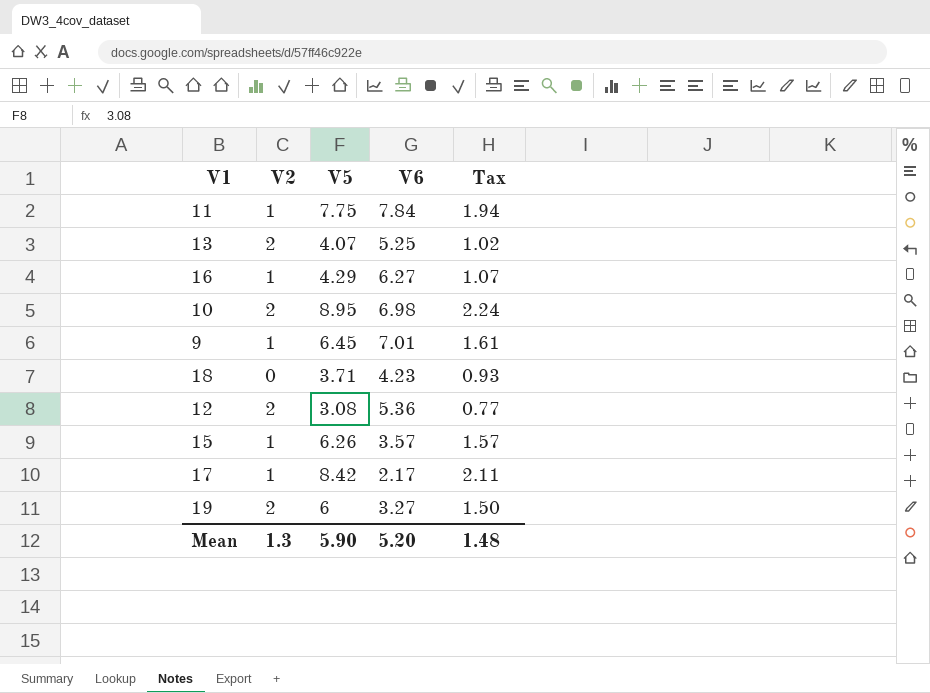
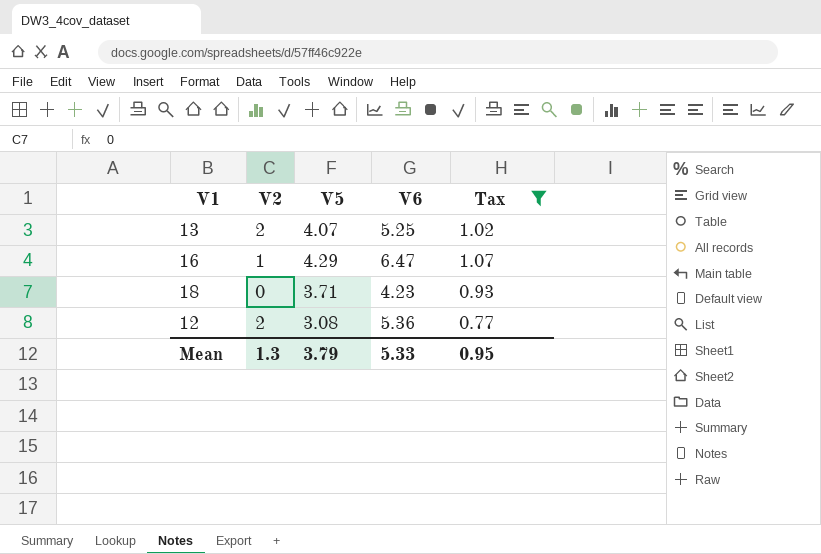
filter: none -> Tax <= 1.07
16 | V6: 6.27 -> 6.47
Mean | V5: 5.90 -> 3.79
Mean | V6: 5.20 -> 5.33
Mean | Tax: 1.48 -> 0.95

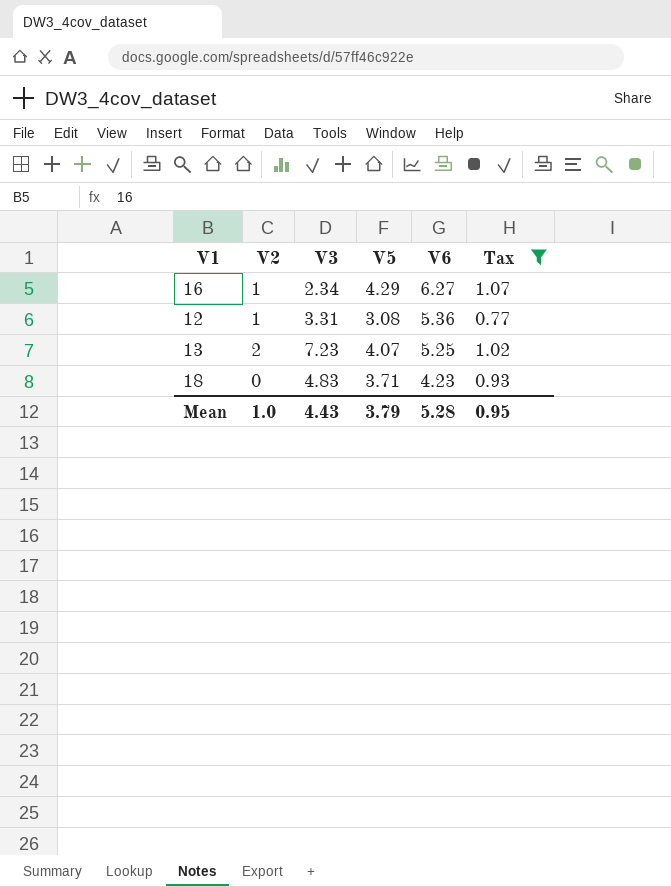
row order: none -> V6 descending
column V3 | position: none -> 3
16 | V6: 6.47 -> 6.27
12 | V2: 2 -> 1
Mean | V2: 1.3 -> 1.0
Mean | V6: 5.33 -> 5.28

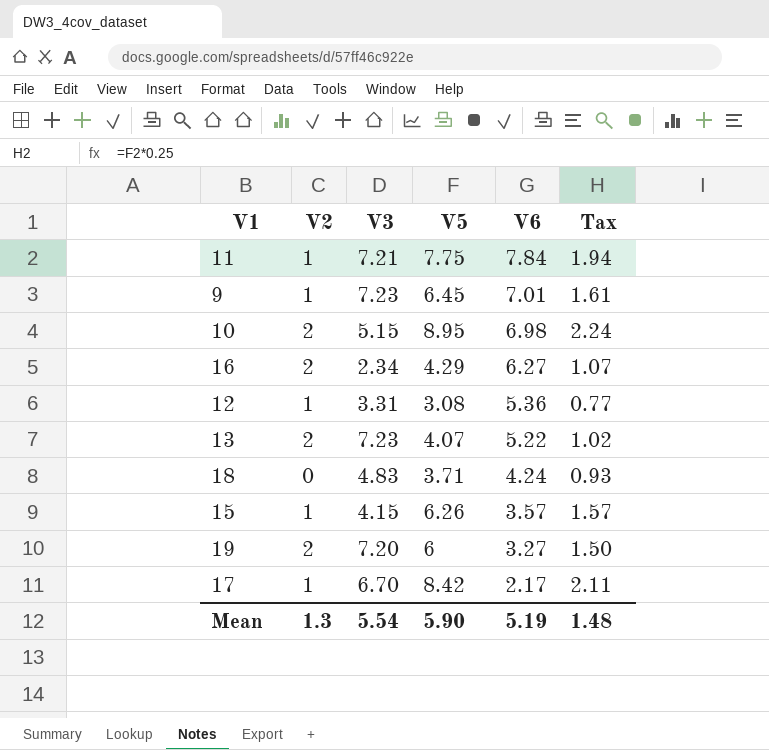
filter: Tax <= 1.07 -> none
16 | V2: 1 -> 2
13 | V6: 5.25 -> 5.22
18 | V6: 4.23 -> 4.24
Mean | V2: 1.0 -> 1.3
Mean | V3: 4.43 -> 5.54
Mean | V5: 3.79 -> 5.90
Mean | V6: 5.28 -> 5.19
Mean | Tax: 0.95 -> 1.48

